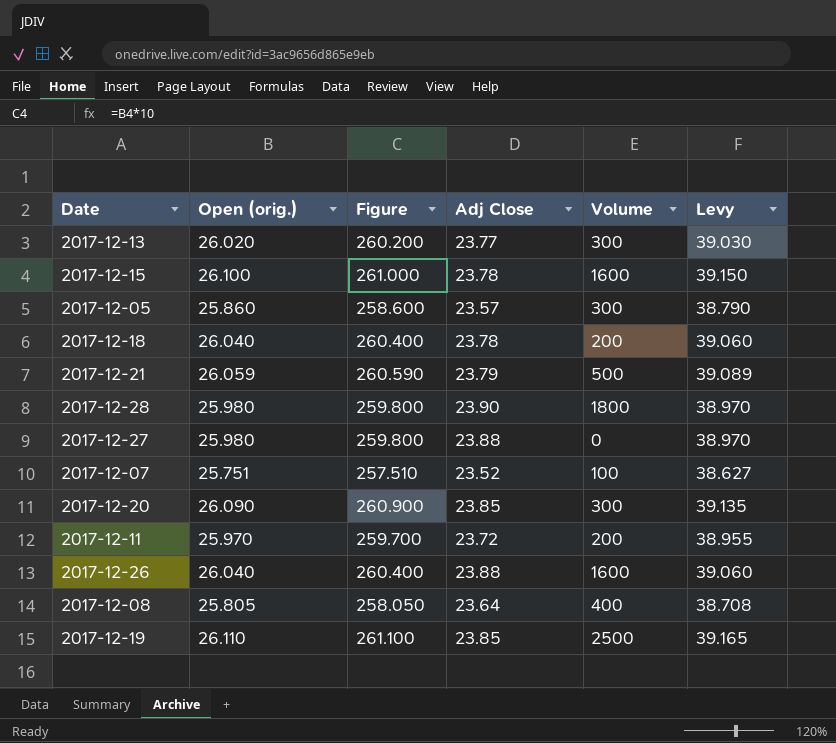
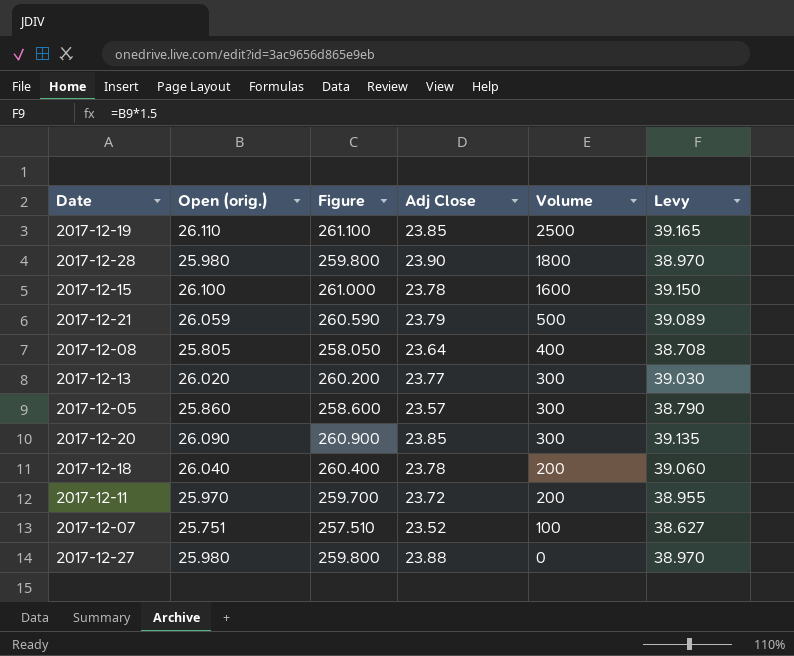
row order: none -> Volume descending
row 2017-12-26: 26.040 | 260.400 | 23.88 | 1600 | 39.060 -> none

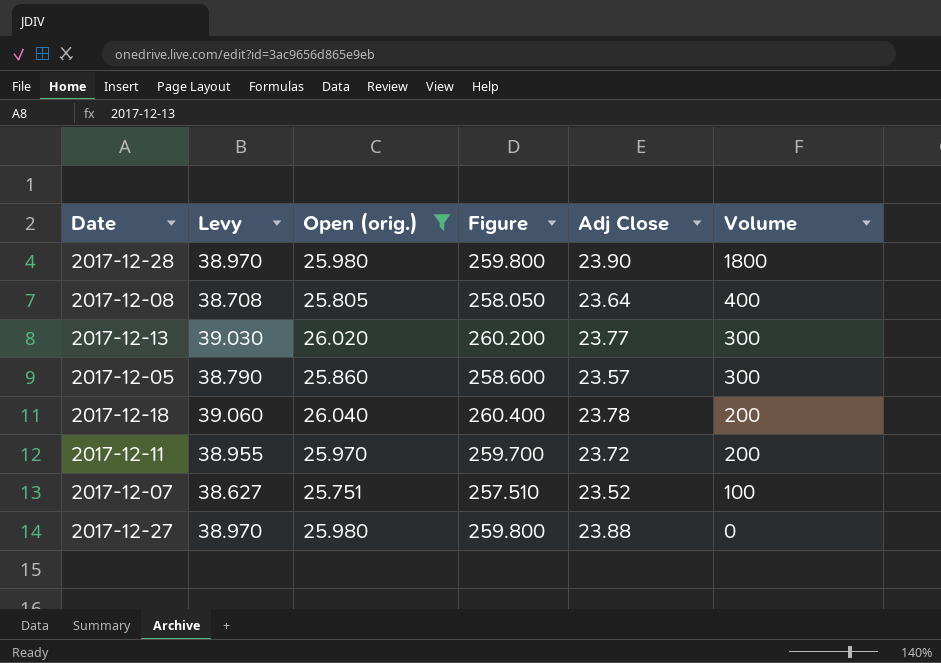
filter: none -> Open (orig.) <= 26.040
column Levy | position: 6 -> 2

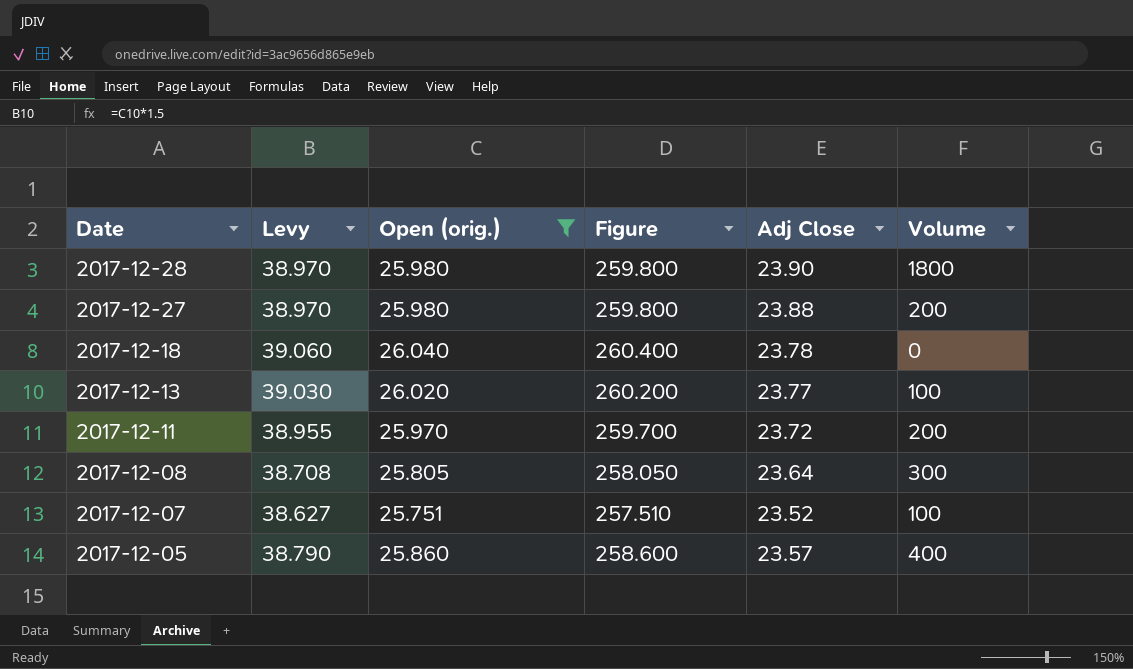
row order: Volume descending -> Date descending
2017-12-27 | Volume: 0 -> 200
2017-12-18 | Volume: 200 -> 0
2017-12-13 | Volume: 300 -> 100
2017-12-08 | Volume: 400 -> 300
2017-12-05 | Volume: 300 -> 400

